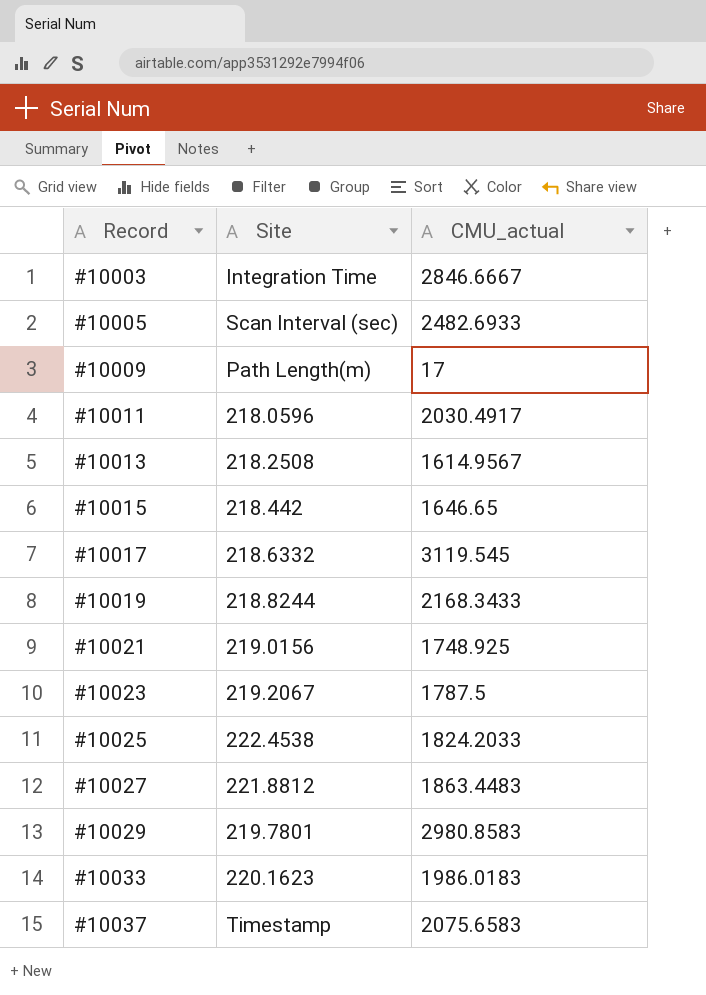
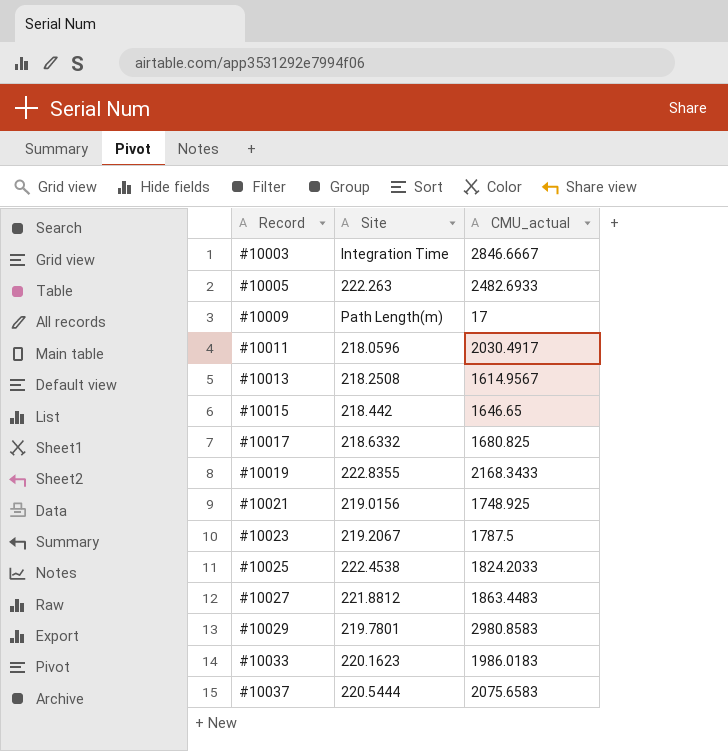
#10005 | Site: Scan Interval (sec) -> 222.263
#10017 | CMU_actual: 3119.545 -> 1680.825
#10019 | Site: 218.8244 -> 222.8355
#10037 | Site: Timestamp -> 220.5444

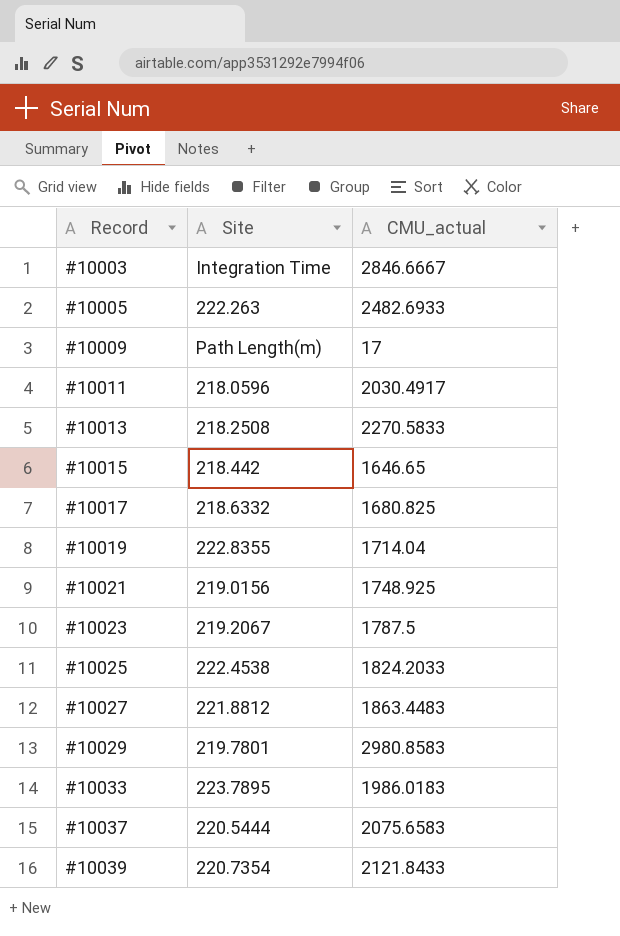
#10013 | CMU_actual: 1614.9567 -> 2270.5833
#10019 | CMU_actual: 2168.3433 -> 1714.04
#10033 | Site: 220.1623 -> 223.7895
row #10039: none -> 220.7354 | 2121.8433

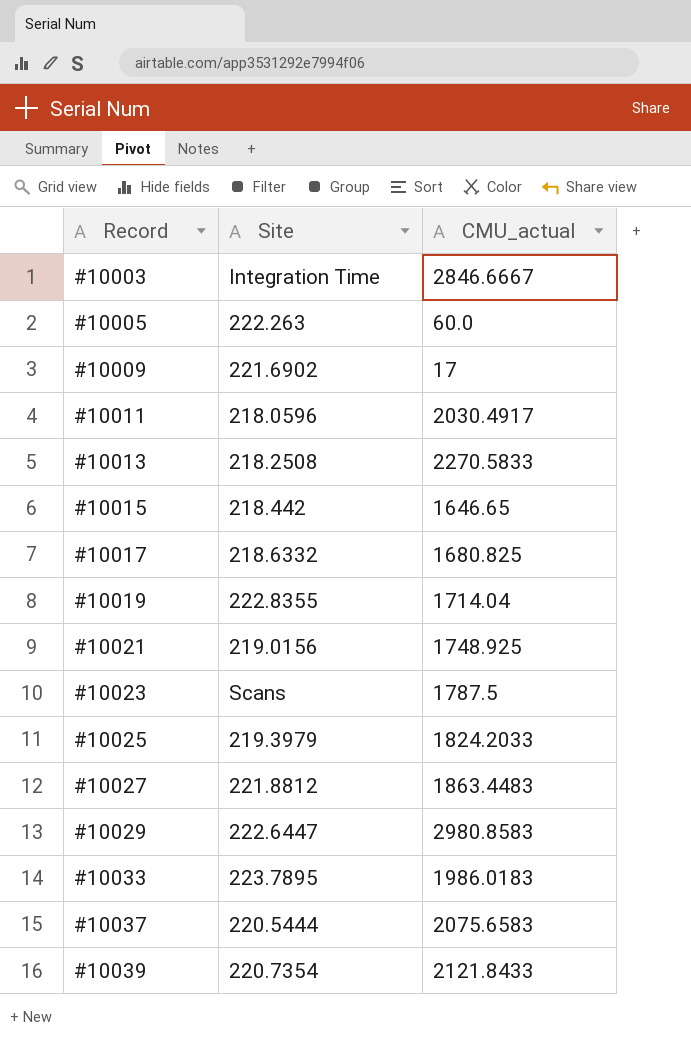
#10005 | CMU_actual: 2482.6933 -> 60.0
#10009 | Site: Path Length(m) -> 221.6902
#10023 | Site: 219.2067 -> Scans
#10025 | Site: 222.4538 -> 219.3979
#10029 | Site: 219.7801 -> 222.6447

